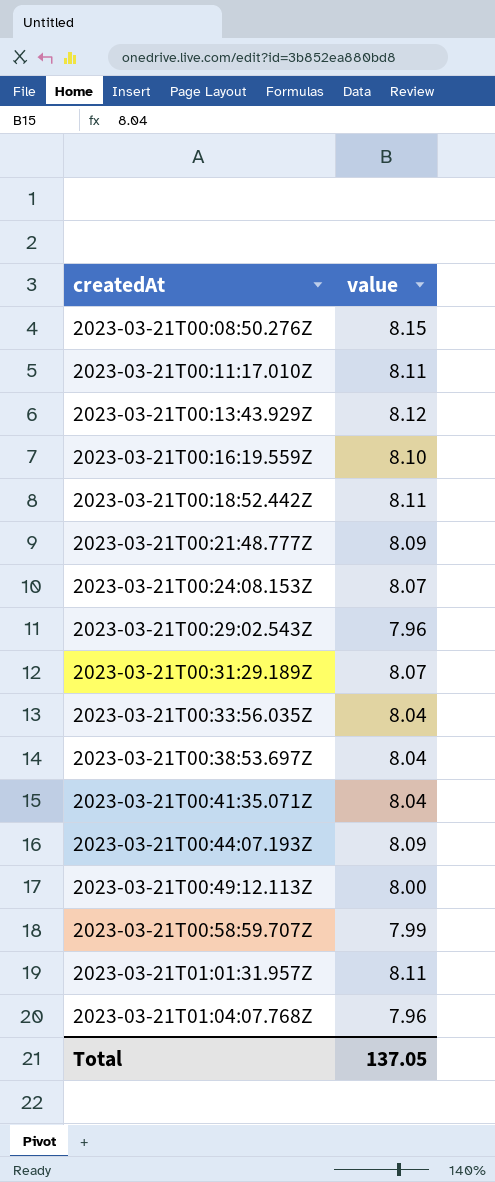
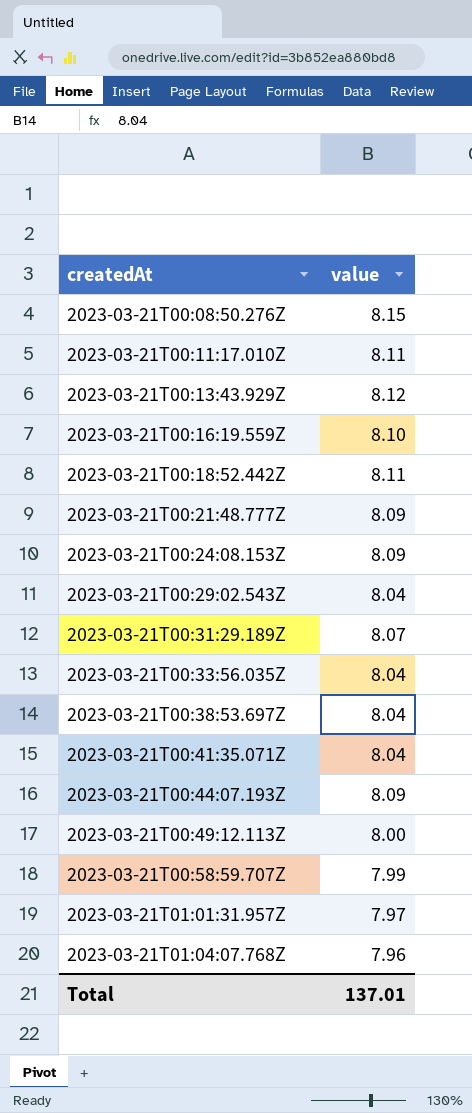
2023-03-21T00:24:08.153Z | value: 8.07 -> 8.09
2023-03-21T00:29:02.543Z | value: 7.96 -> 8.04
2023-03-21T01:01:31.957Z | value: 8.11 -> 7.97
Total | value: 137.05 -> 137.01

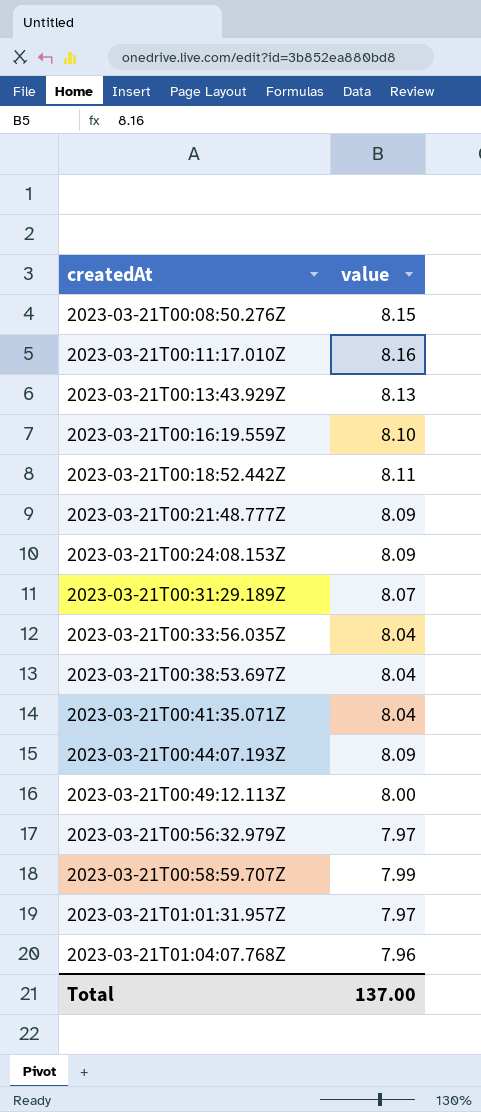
row 2023-03-21T00:29:02.543Z: 8.04 -> none
2023-03-21T00:11:17.010Z | value: 8.11 -> 8.16
2023-03-21T00:13:43.929Z | value: 8.12 -> 8.13
row 2023-03-21T00:56:32.979Z: none -> 7.97
Total | value: 137.01 -> 137.00

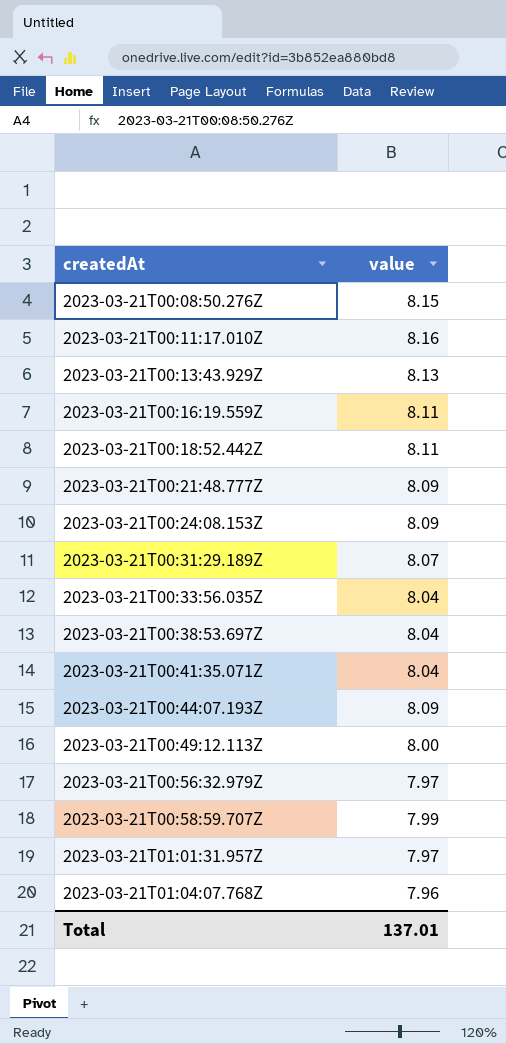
2023-03-21T00:16:19.559Z | value: 8.10 -> 8.11
Total | value: 137.00 -> 137.01

